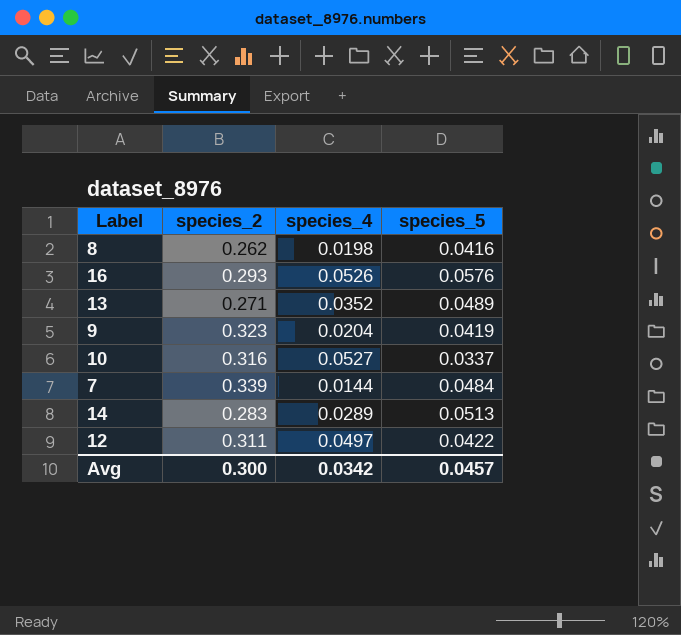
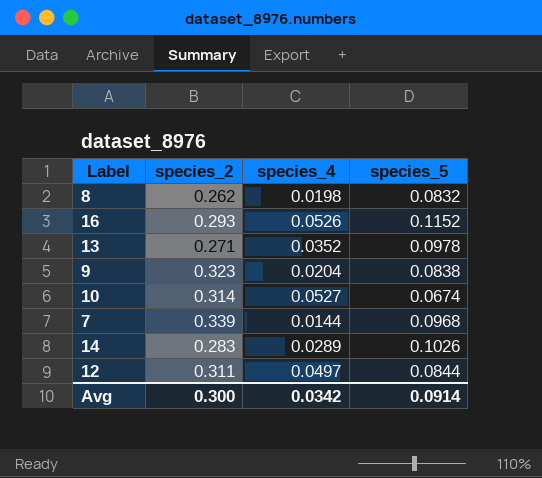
8 | species_5: 0.0416 -> 0.0832
16 | species_5: 0.0576 -> 0.1152
13 | species_5: 0.0489 -> 0.0978
9 | species_5: 0.0419 -> 0.0838
10 | species_2: 0.316 -> 0.314
10 | species_5: 0.0337 -> 0.0674
7 | species_5: 0.0484 -> 0.0968
14 | species_5: 0.0513 -> 0.1026
12 | species_5: 0.0422 -> 0.0844
Avg | species_5: 0.0457 -> 0.0914

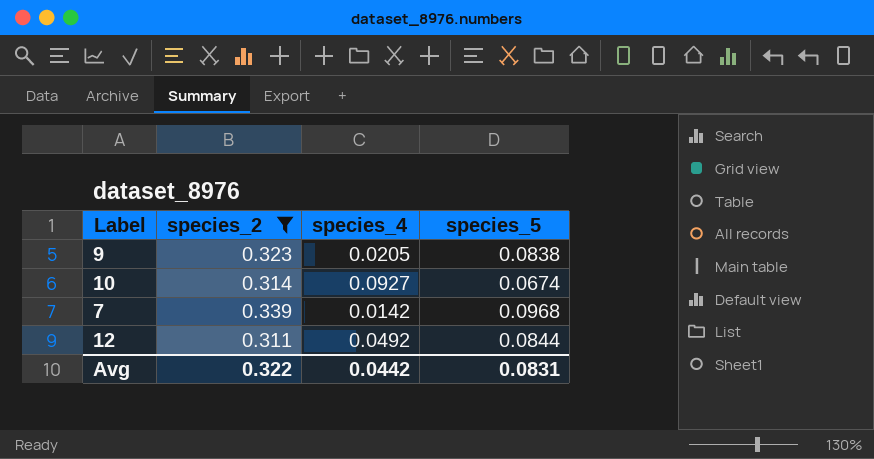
filter: none -> species_2 >= 0.311
9 | species_4: 0.0204 -> 0.0205
10 | species_4: 0.0527 -> 0.0927
7 | species_4: 0.0144 -> 0.0142
12 | species_4: 0.0497 -> 0.0492
Avg | species_2: 0.300 -> 0.322
Avg | species_4: 0.0342 -> 0.0442
Avg | species_5: 0.0914 -> 0.0831

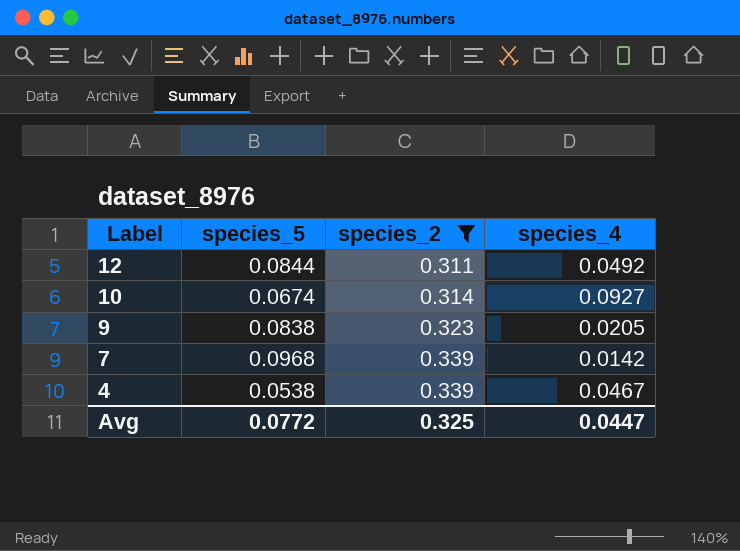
row order: none -> Label descending
column species_5 | position: 4 -> 2
row 4: none -> 0.0538 | 0.339 | 0.0467
Avg | species_5: 0.0831 -> 0.0772
Avg | species_2: 0.322 -> 0.325
Avg | species_4: 0.0442 -> 0.0447

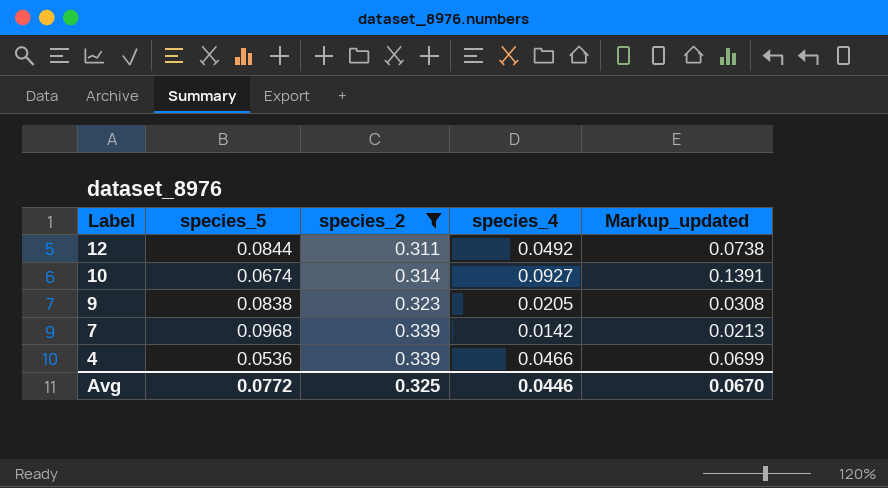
column Markup_updated | formula: none -> [species_4] * 1.5
4 | species_5: 0.0538 -> 0.0536
4 | species_4: 0.0467 -> 0.0466
Avg | species_4: 0.0447 -> 0.0446

